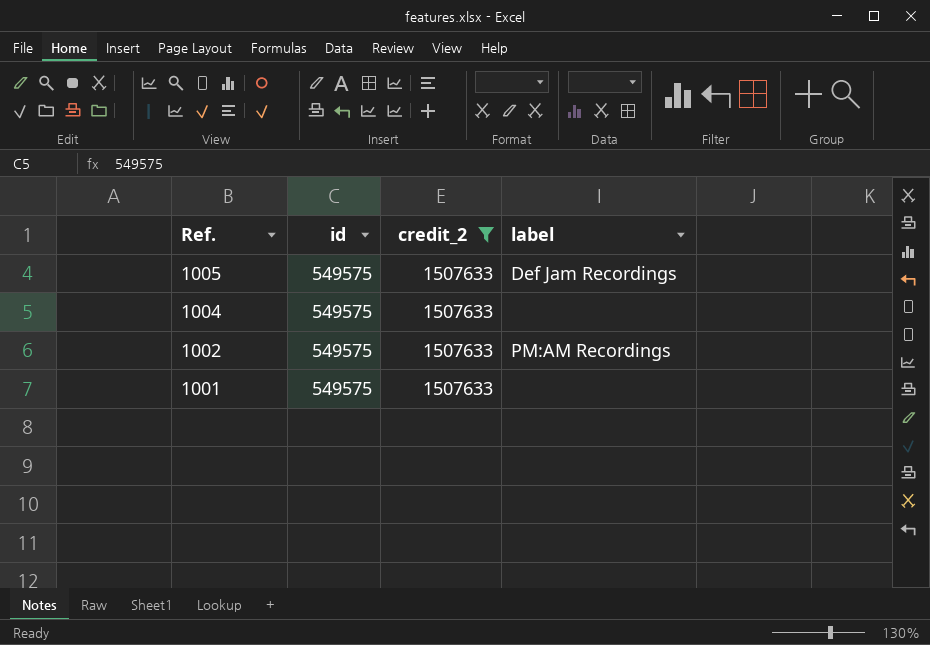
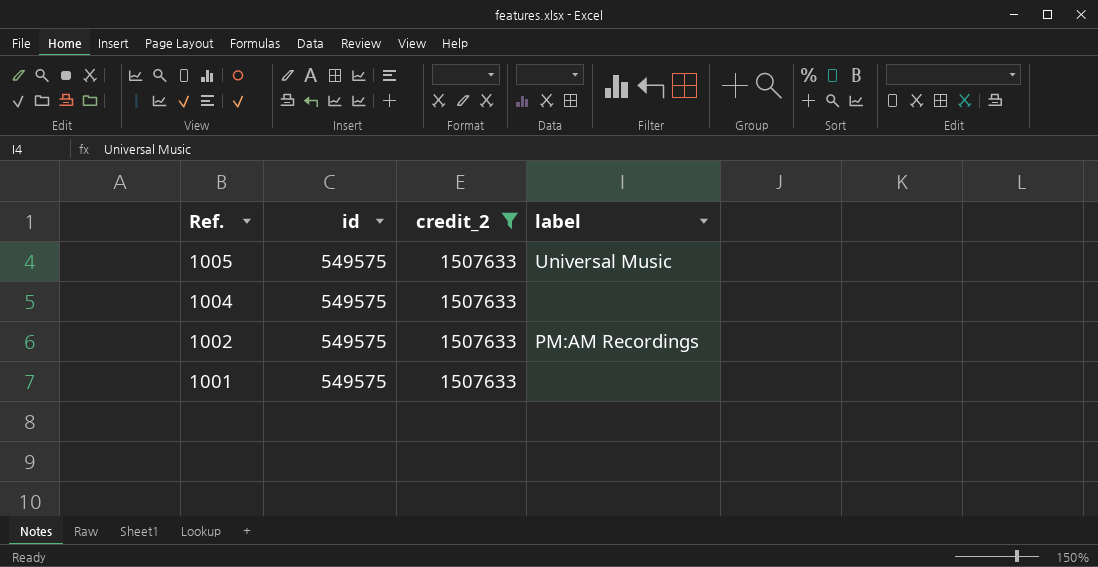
1005 | label: Def Jam Recordings -> Universal Music

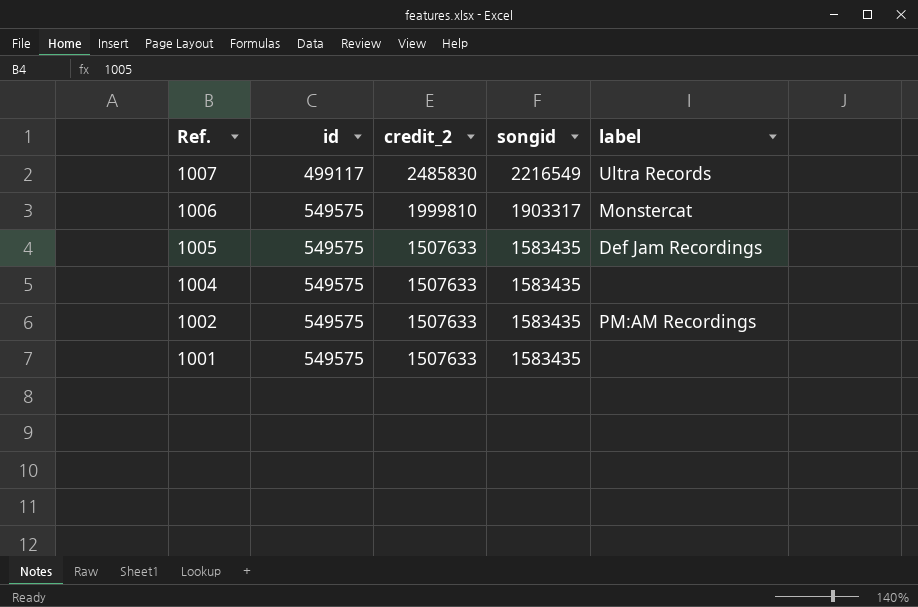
filter: credit_2 = 1507633 -> none
column songid | position: none -> 4
1005 | label: Universal Music -> Def Jam Recordings

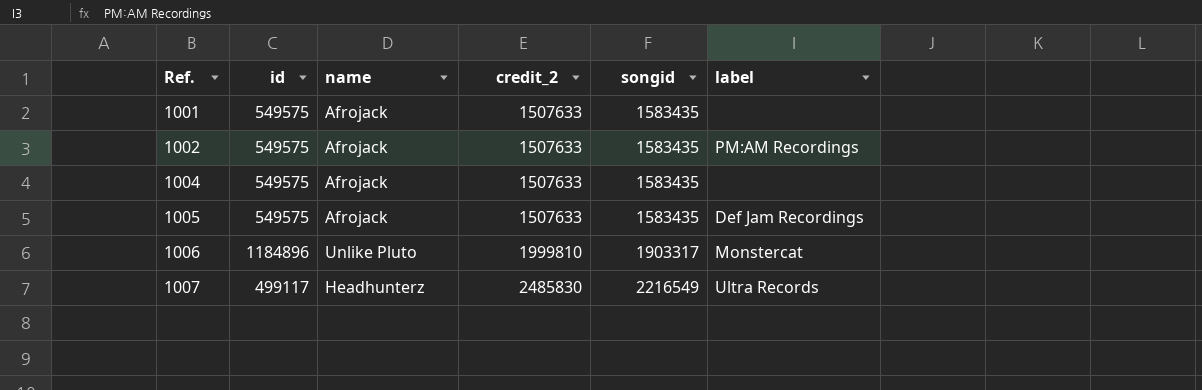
row order: Ref. descending -> Ref. ascending
column name | position: none -> 3
1006 | id: 549575 -> 1184896

